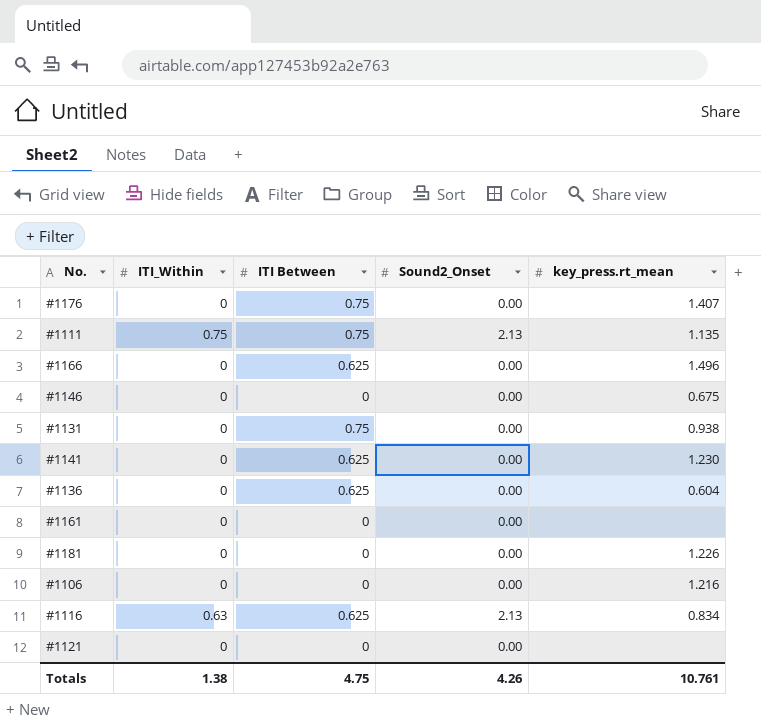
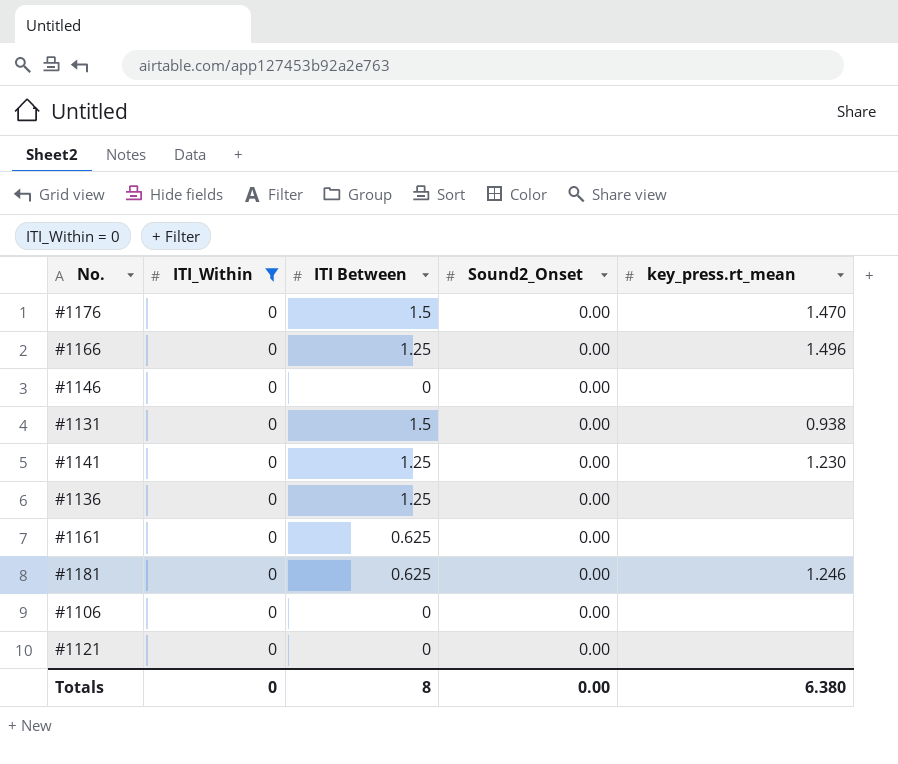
filter: none -> ITI_Within = 0
#1176 | ITI Between: 0.75 -> 1.5
#1176 | key_press.rt_mean: 1.407 -> 1.470
#1166 | ITI Between: 0.625 -> 1.25
#1146 | key_press.rt_mean: 0.675 -> none
#1131 | ITI Between: 0.75 -> 1.5
#1141 | ITI Between: 0.625 -> 1.25
#1136 | ITI Between: 0.625 -> 1.25
#1136 | key_press.rt_mean: 0.604 -> none
#1161 | ITI Between: 0 -> 0.625
#1181 | ITI Between: 0 -> 0.625
#1181 | key_press.rt_mean: 1.226 -> 1.246
#1106 | key_press.rt_mean: 1.216 -> none
Totals | ITI_Within: 1.38 -> 0
Totals | ITI Between: 4.75 -> 8
Totals | Sound2_Onset: 4.26 -> 0.00
Totals | key_press.rt_mean: 10.761 -> 6.380

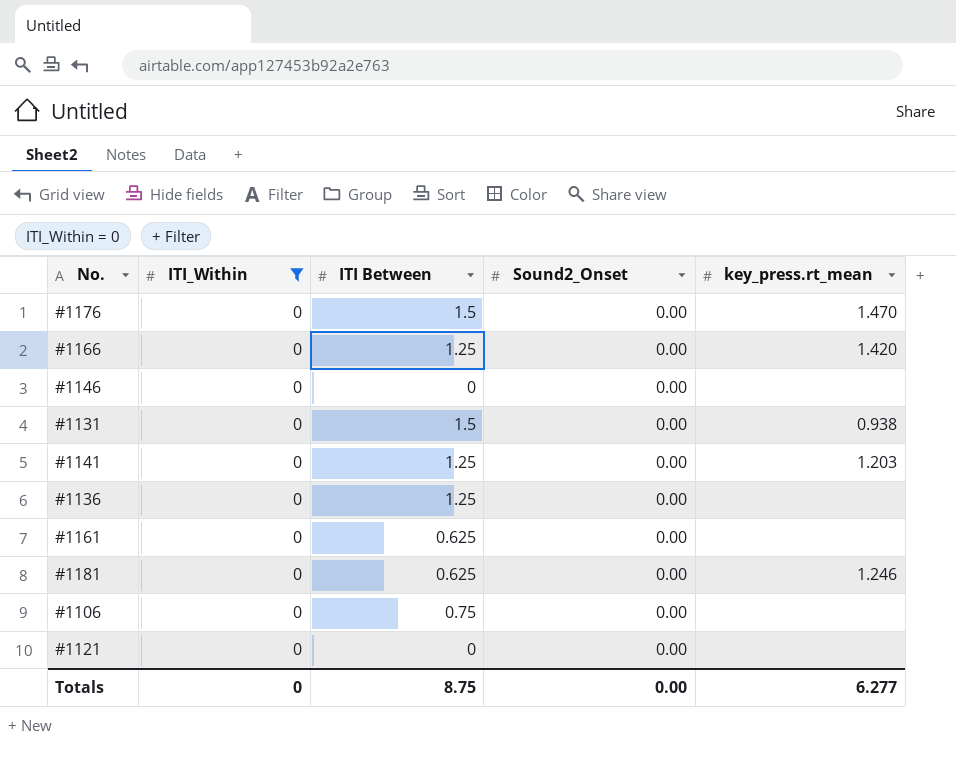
#1166 | key_press.rt_mean: 1.496 -> 1.420
#1141 | key_press.rt_mean: 1.230 -> 1.203
#1106 | ITI Between: 0 -> 0.75
Totals | ITI Between: 8 -> 8.75
Totals | key_press.rt_mean: 6.380 -> 6.277

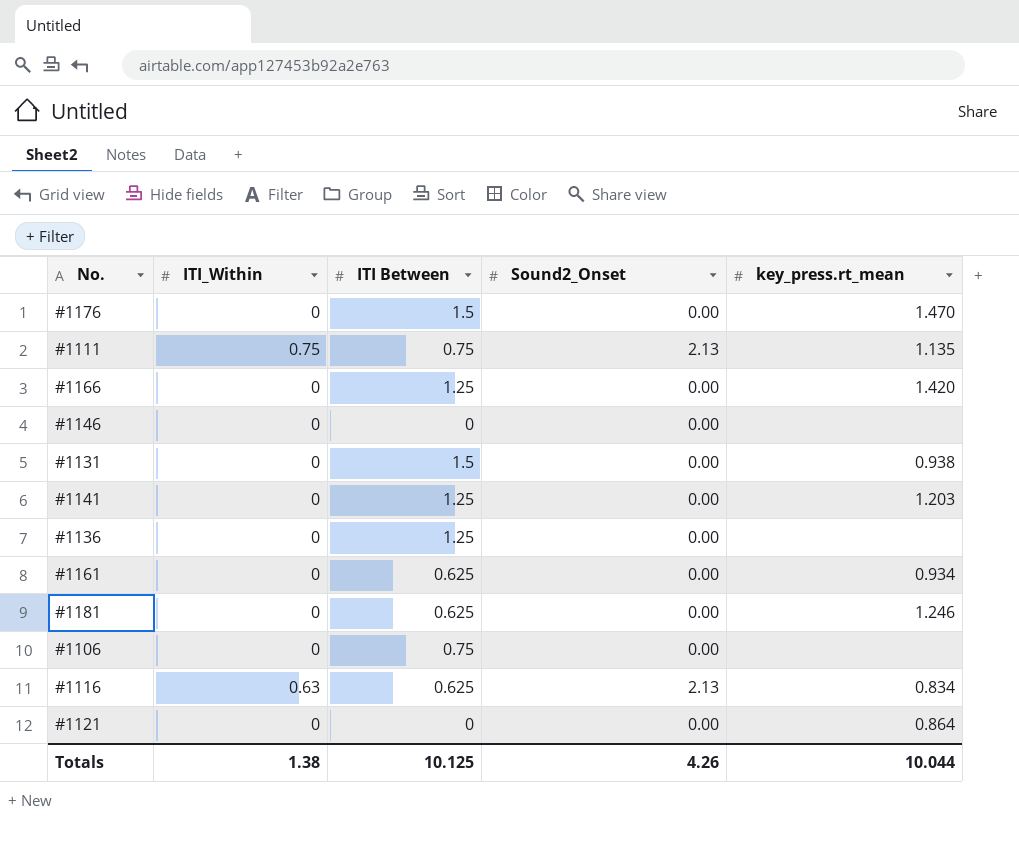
filter: ITI_Within = 0 -> none
#1161 | key_press.rt_mean: none -> 0.934
#1121 | key_press.rt_mean: none -> 0.864
Totals | ITI_Within: 0 -> 1.38
Totals | ITI Between: 8.75 -> 10.125
Totals | Sound2_Onset: 0.00 -> 4.26
Totals | key_press.rt_mean: 6.277 -> 10.044

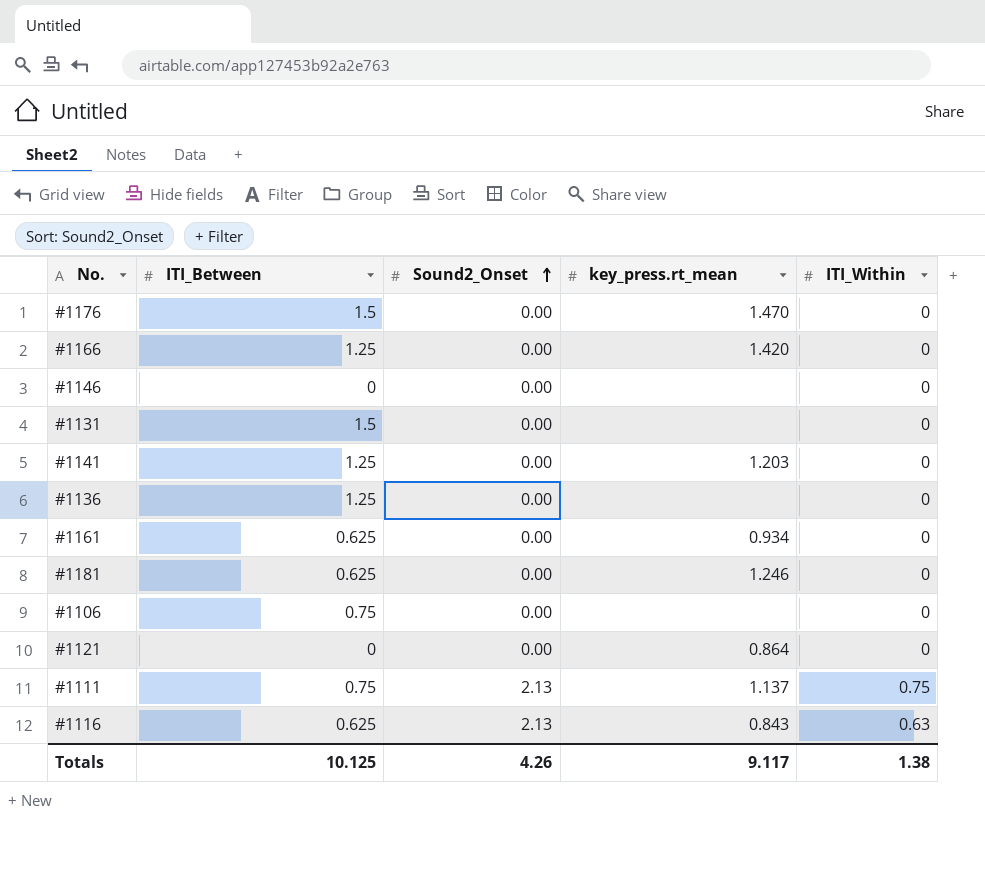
row order: none -> Sound2_Onset ascending
column name: ITI Between -> ITI_Between
column ITI_Within | position: 2 -> 5
#1131 | key_press.rt_mean: 0.938 -> none
#1111 | key_press.rt_mean: 1.135 -> 1.137
#1116 | key_press.rt_mean: 0.834 -> 0.843
Totals | key_press.rt_mean: 10.044 -> 9.117

